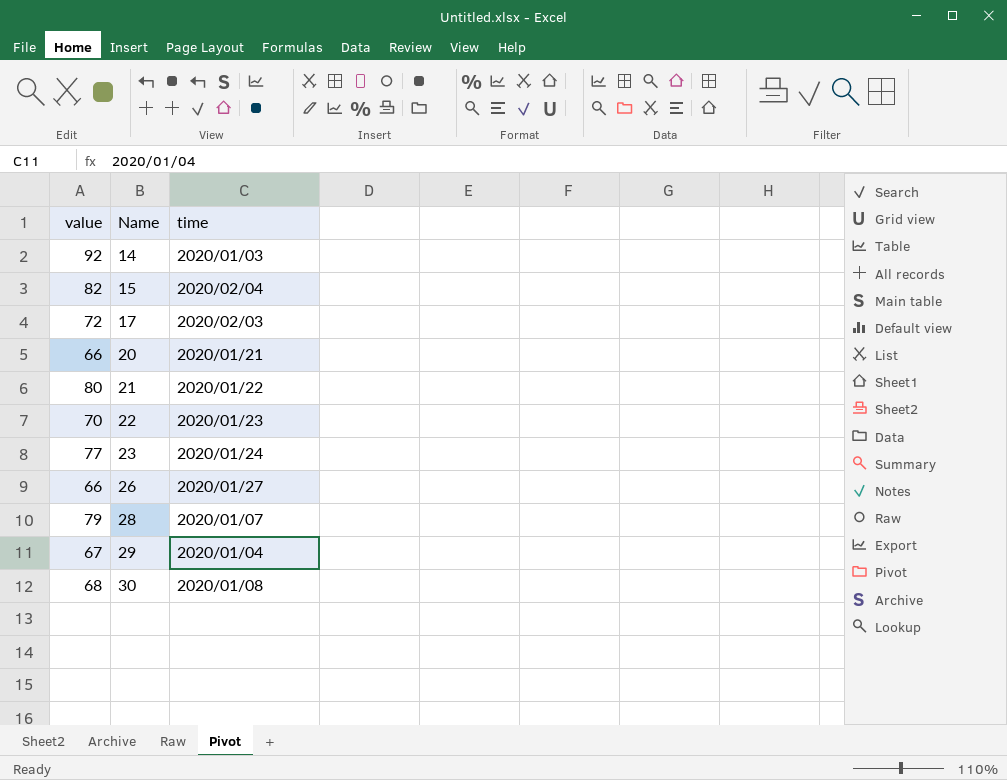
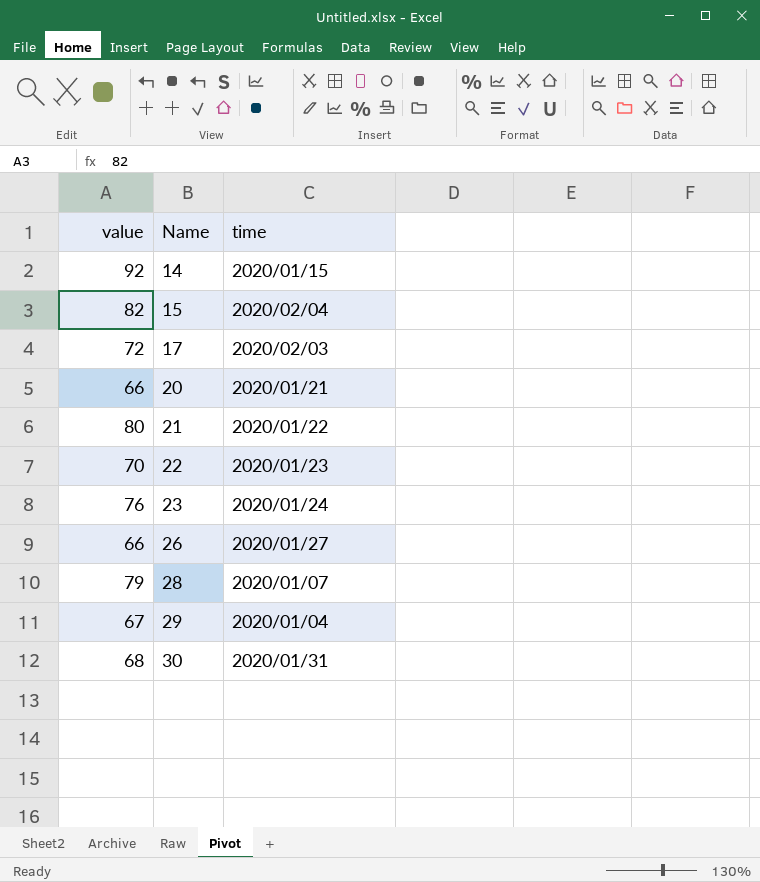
14 | time: 2020/01/03 -> 2020/01/15
23 | value: 77 -> 76
30 | time: 2020/01/08 -> 2020/01/31

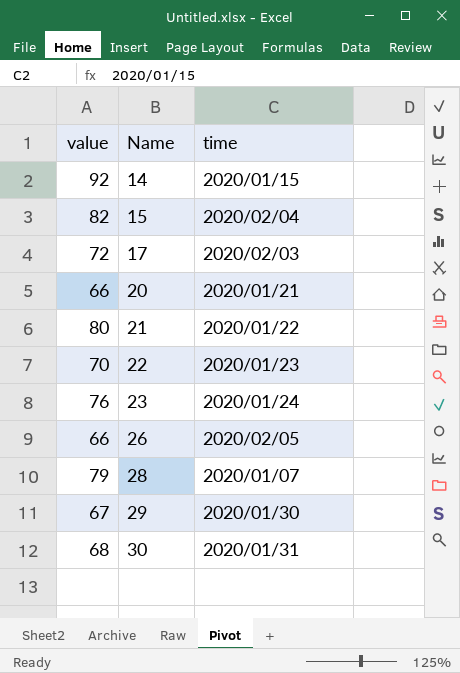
26 | time: 2020/01/27 -> 2020/02/05
29 | time: 2020/01/04 -> 2020/01/30

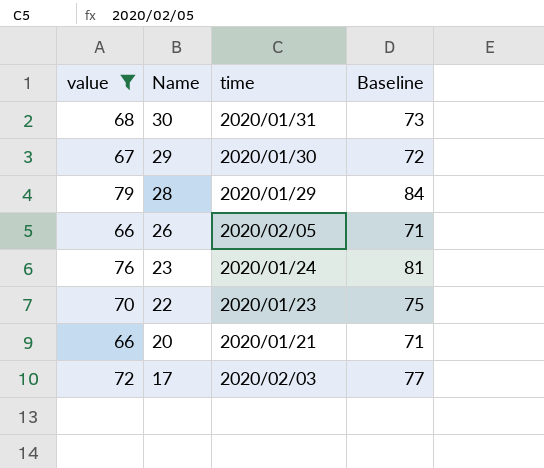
filter: none -> value <= 79
row order: Name ascending -> Name descending
column Baseline | formula: none -> [value] + 5
28 | time: 2020/01/07 -> 2020/01/29

